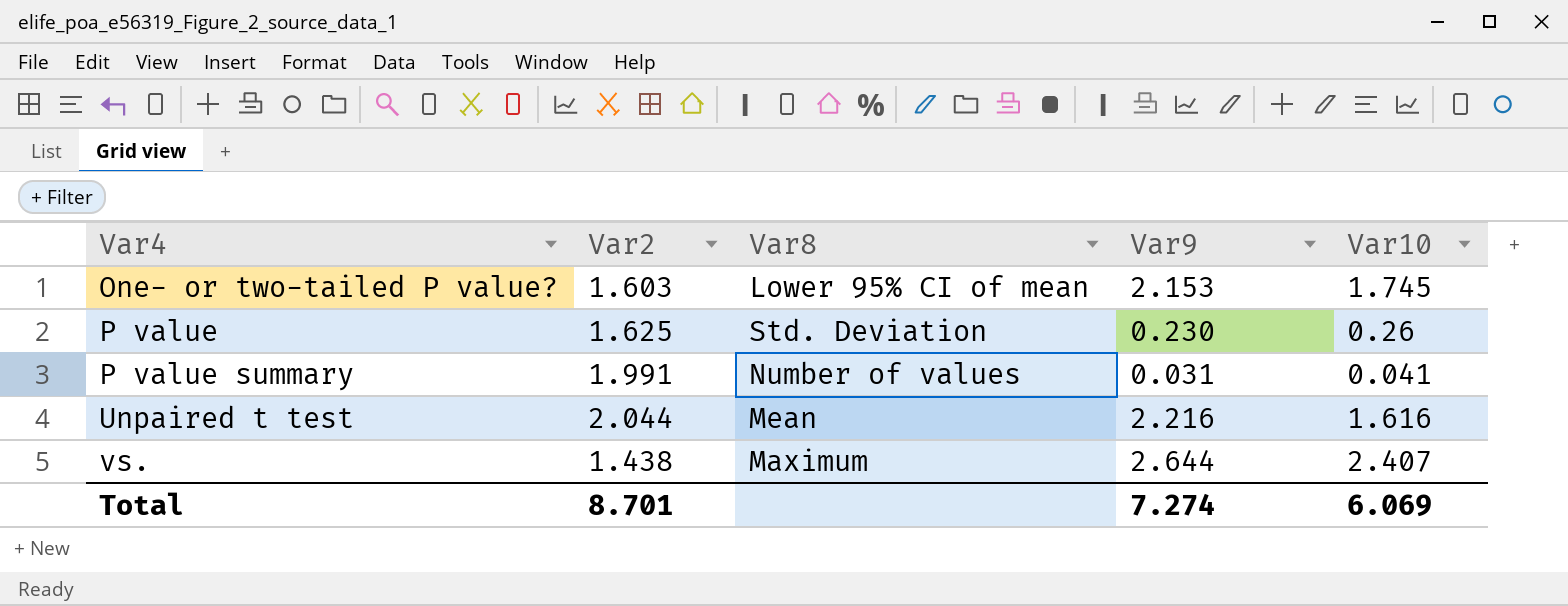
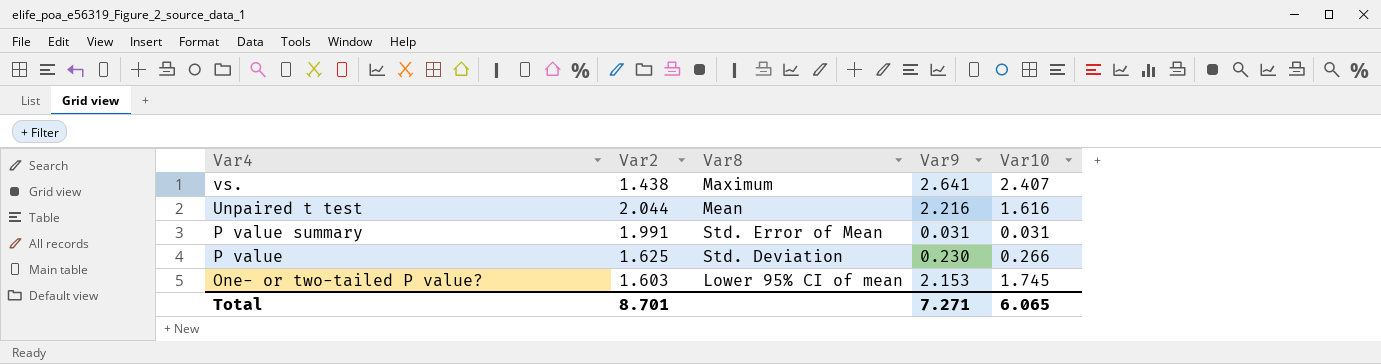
row order: Var4 ascending -> Var4 descending
vs. | Var9: 2.644 -> 2.641
P value summary | Var8: Number of values -> Std. Error of Mean
P value summary | Var10: 0.041 -> 0.031
P value | Var10: 0.26 -> 0.266
Total | Var9: 7.274 -> 7.271
Total | Var10: 6.069 -> 6.065

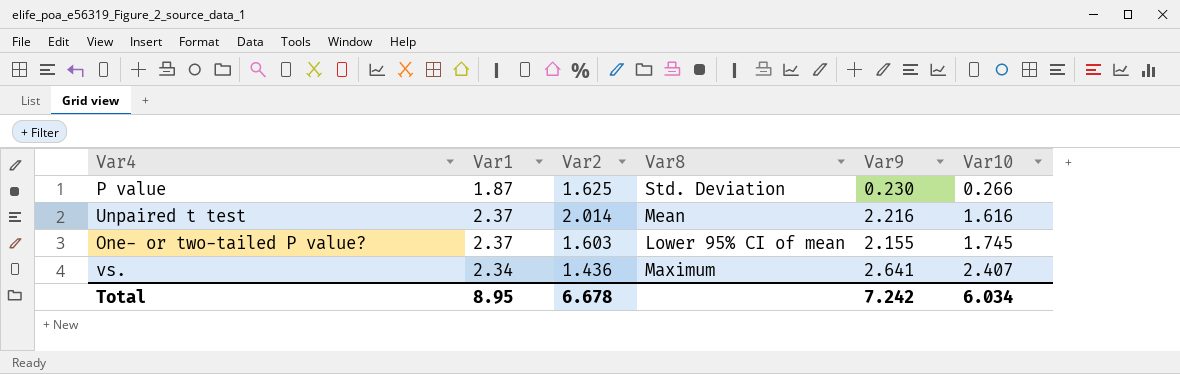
row order: Var4 descending -> Var10 ascending
column Var1 | position: none -> 2
row P value summary: 1.991 | Std. Error of Mean | 0.031 | 0.031 -> none
Unpaired t test | Var2: 2.044 -> 2.014
One- or two-tailed P value? | Var9: 2.153 -> 2.155
vs. | Var2: 1.438 -> 1.436
Total | Var2: 8.701 -> 6.678
Total | Var9: 7.271 -> 7.242
Total | Var10: 6.065 -> 6.034

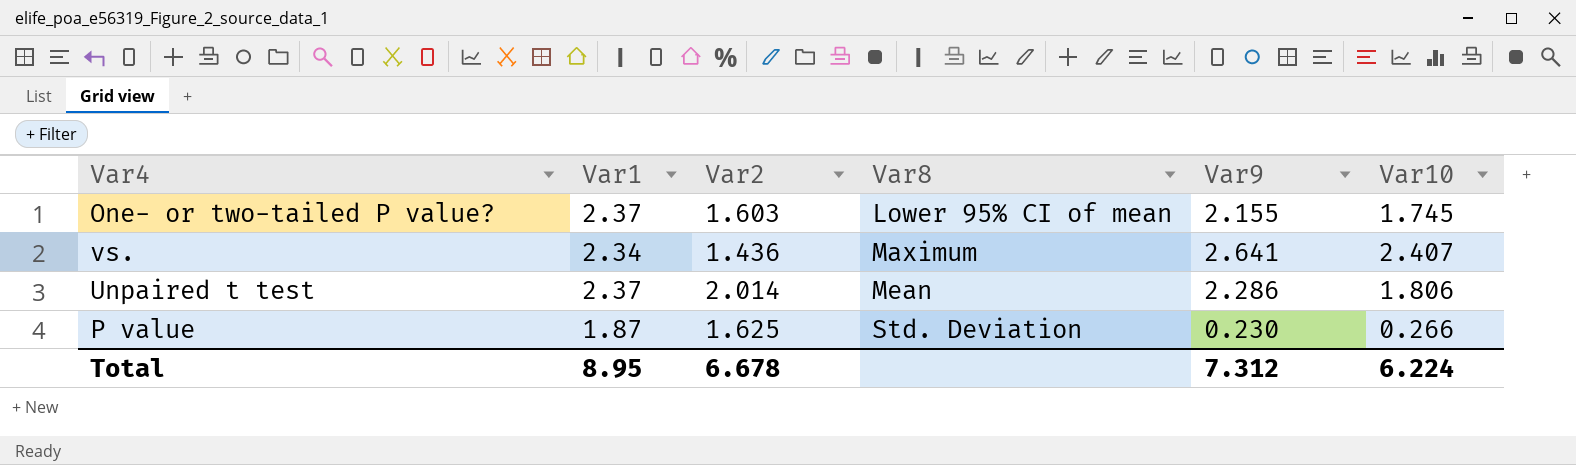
row order: Var10 ascending -> Var8 ascending
Unpaired t test | Var9: 2.216 -> 2.286
Unpaired t test | Var10: 1.616 -> 1.806
Total | Var9: 7.242 -> 7.312
Total | Var10: 6.034 -> 6.224

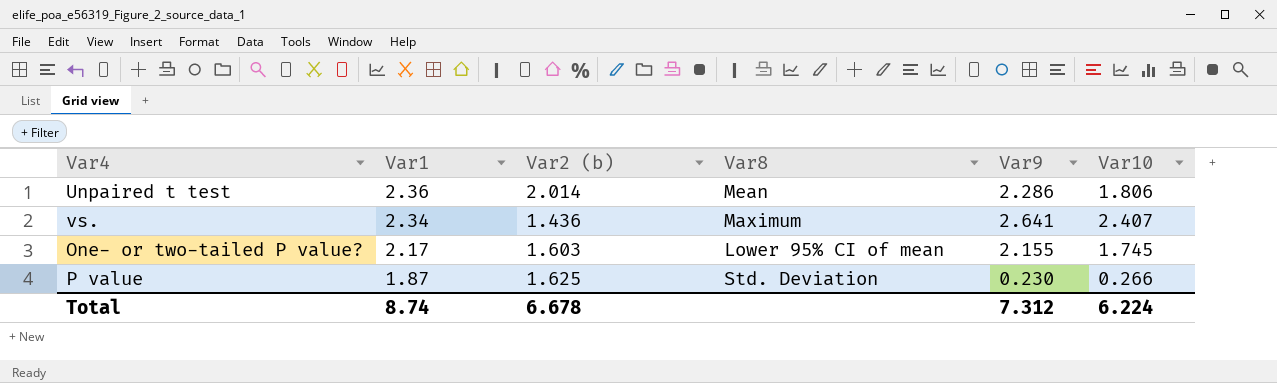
row order: Var8 ascending -> Var1 descending
column name: Var2 -> Var2 (b)
Unpaired t test | Var1: 2.37 -> 2.36
One- or two-tailed P value? | Var1: 2.37 -> 2.17
Total | Var1: 8.95 -> 8.74

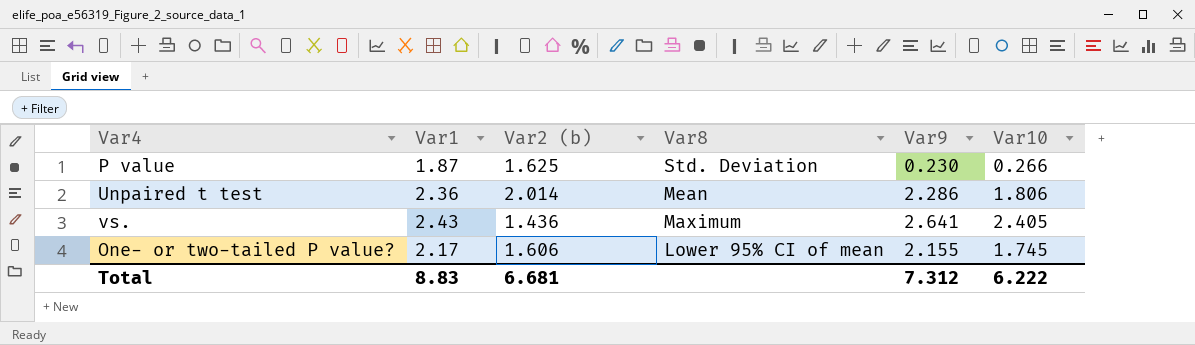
row order: Var1 descending -> Var8 descending
vs. | Var1: 2.34 -> 2.43
vs. | Var10: 2.407 -> 2.405
One- or two-tailed P value? | Var2 (b): 1.603 -> 1.606
Total | Var1: 8.74 -> 8.83
Total | Var2 (b): 6.678 -> 6.681
Total | Var10: 6.224 -> 6.222

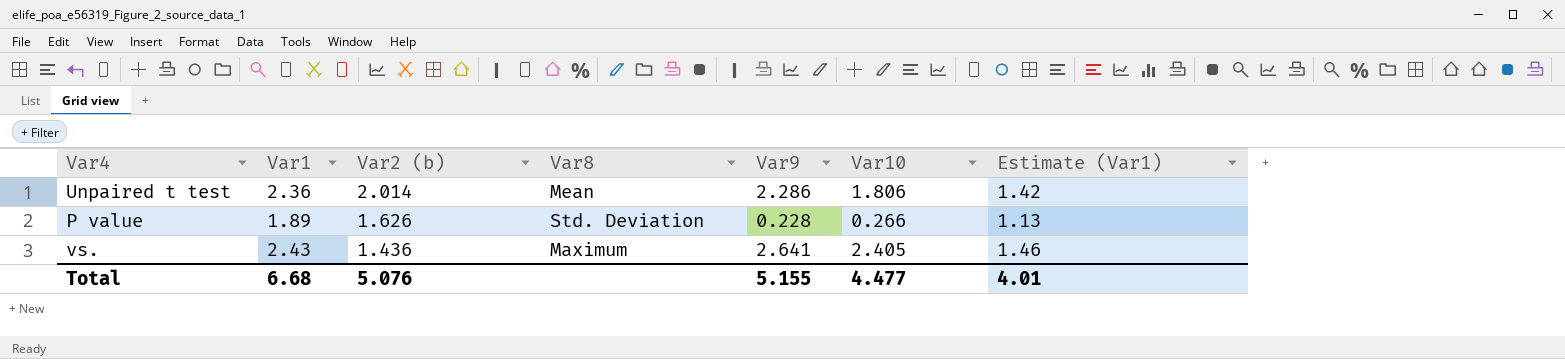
row order: Var8 descending -> Var2 (b) descending
column Estimate (Var1) | formula: none -> [Var1] * 0.6
row One- or two-tailed P value?: 2.17 | 1.606 | Lower 95% CI of mean | 2.155 | 1.745 -> none
P value | Var1: 1.87 -> 1.89
P value | Var2 (b): 1.625 -> 1.626
P value | Var9: 0.230 -> 0.228
Total | Var1: 8.83 -> 6.68
Total | Var2 (b): 6.681 -> 5.076
Total | Var9: 7.312 -> 5.155
Total | Var10: 6.222 -> 4.477

